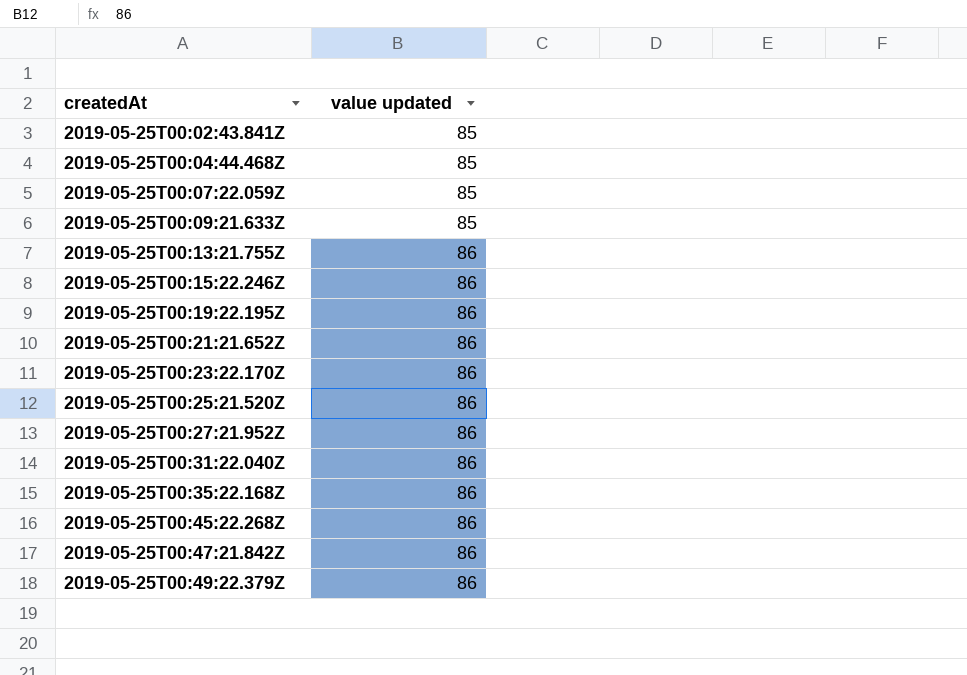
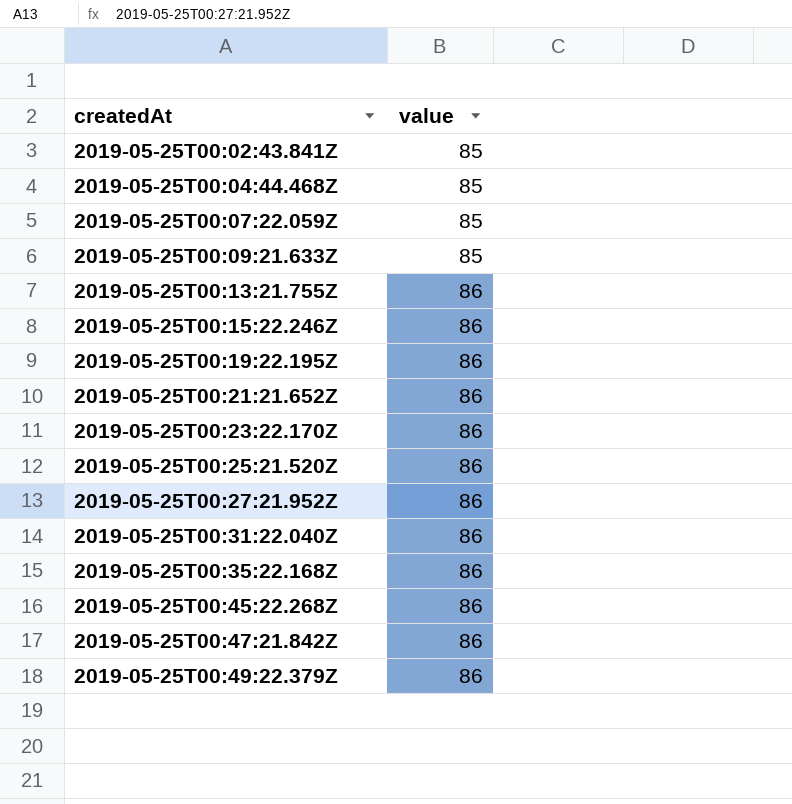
column name: value updated -> value

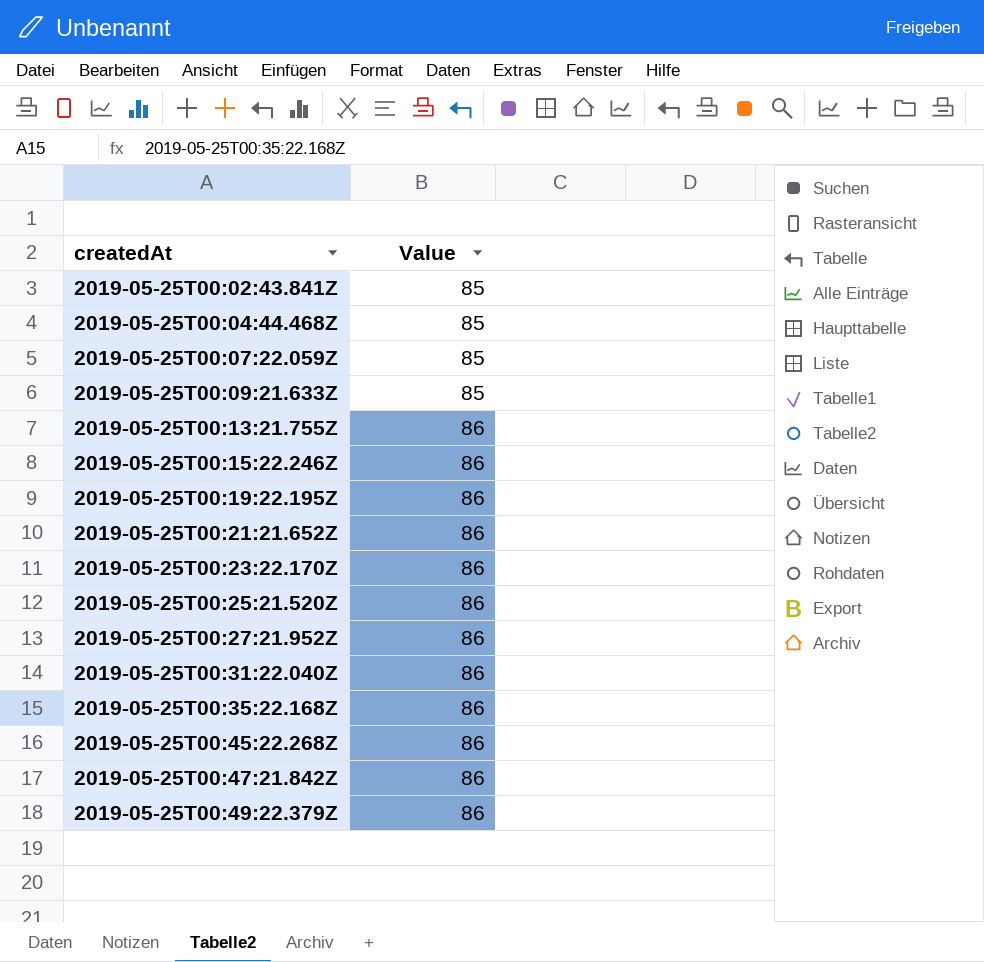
column name: value -> Value

